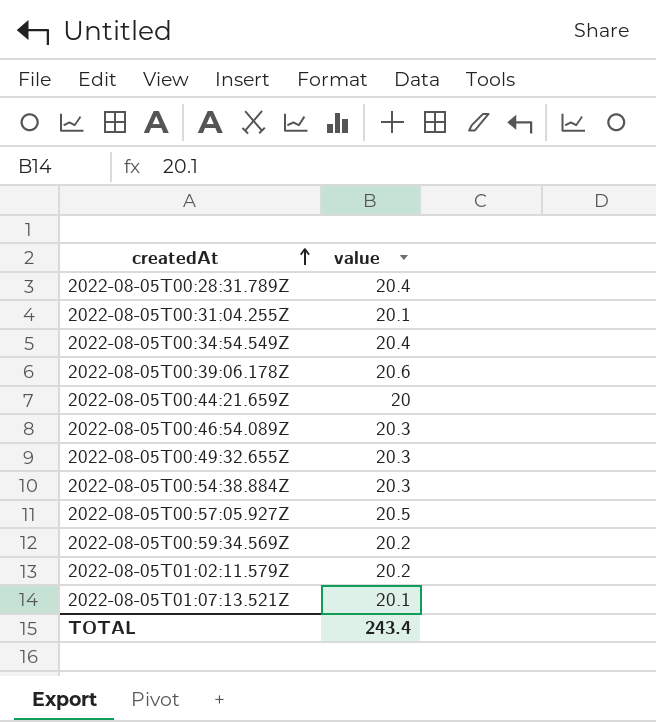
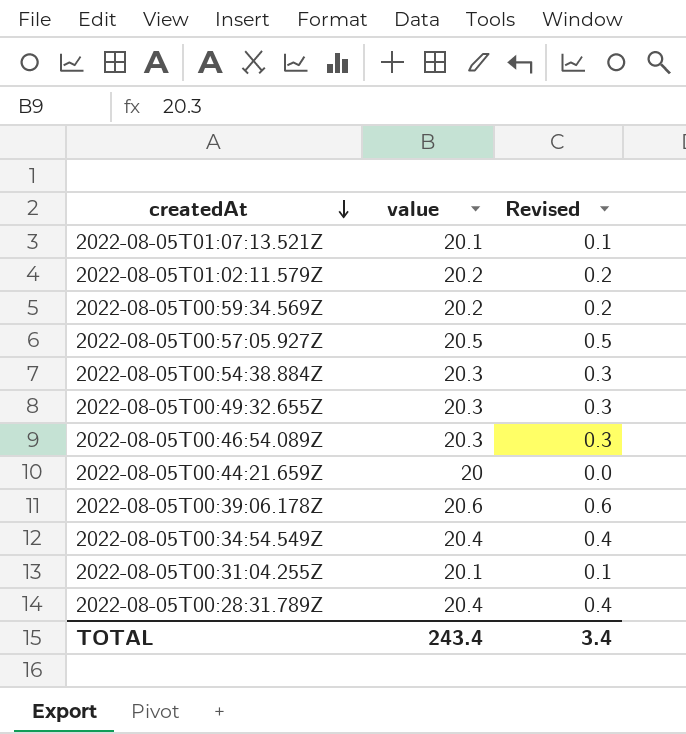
row order: createdAt ascending -> createdAt descending
column Revised | formula: none -> [value] - 20

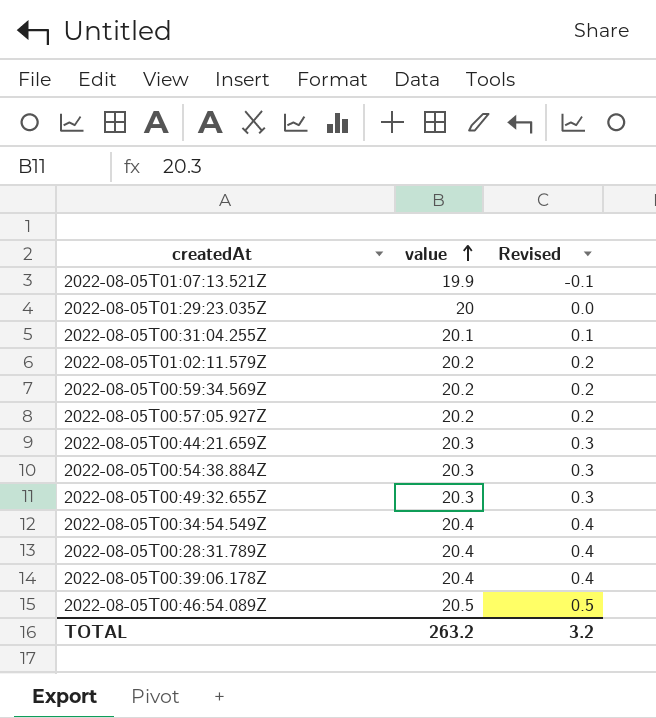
row order: createdAt descending -> value ascending
2022-08-05T01:07:13.521Z | value: 20.1 -> 19.9
2022-08-05T01:07:13.521Z | Revised: 0.1 -> -0.1
row 2022-08-05T01:29:23.035Z: none -> 20 | 0.0
2022-08-05T00:57:05.927Z | value: 20.5 -> 20.2
2022-08-05T00:57:05.927Z | Revised: 0.5 -> 0.2
2022-08-05T00:44:21.659Z | value: 20 -> 20.3
2022-08-05T00:44:21.659Z | Revised: 0.0 -> 0.3
2022-08-05T00:39:06.178Z | value: 20.6 -> 20.4
2022-08-05T00:39:06.178Z | Revised: 0.6 -> 0.4
2022-08-05T00:46:54.089Z | value: 20.3 -> 20.5
2022-08-05T00:46:54.089Z | Revised: 0.3 -> 0.5
TOTAL | value: 243.4 -> 263.2
TOTAL | Revised: 3.4 -> 3.2

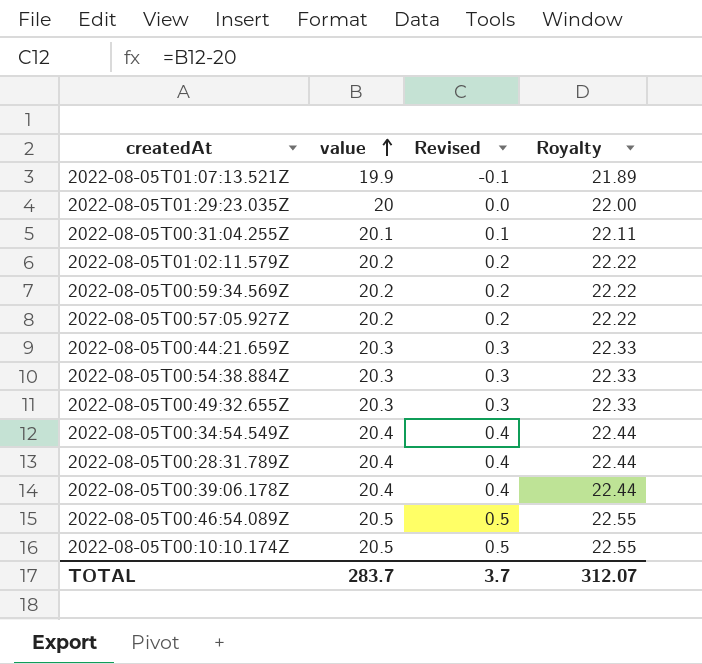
column Royalty | formula: none -> [value] * 1.1
row 2022-08-05T00:10:10.174Z: none -> 20.5 | 0.5 | 22.55
TOTAL | value: 263.2 -> 283.7
TOTAL | Revised: 3.2 -> 3.7

